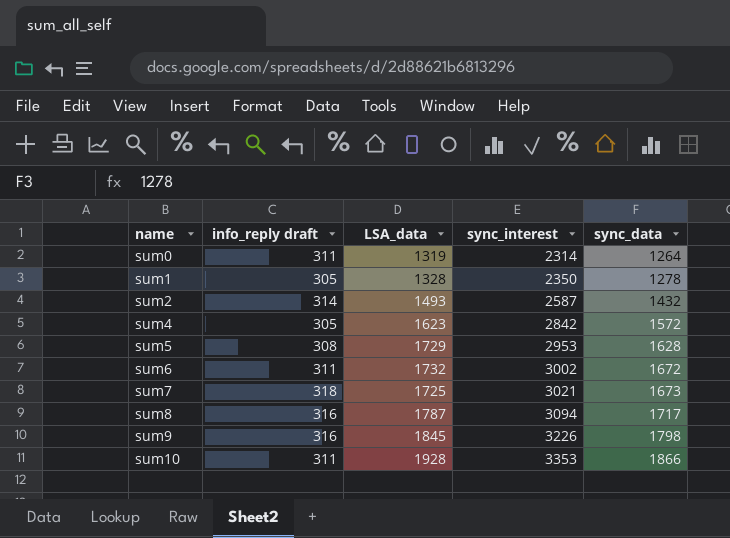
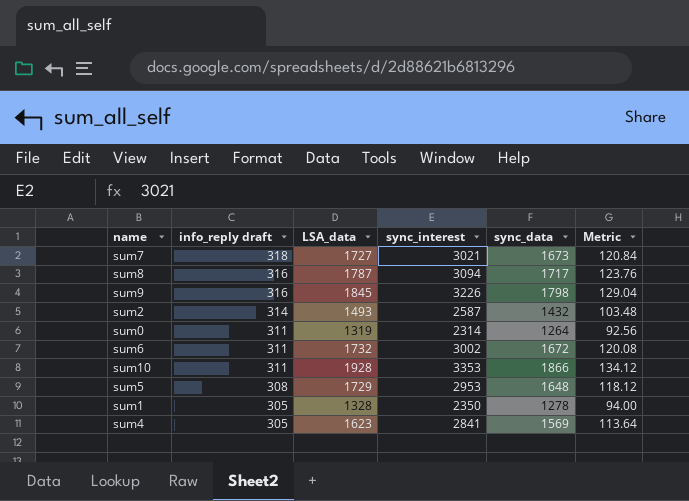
row order: name ascending -> info_reply draft descending
column Metric | formula: none -> [sync_interest] * 0.04
sum7 | LSA_data: 1725 -> 1727
sum5 | sync_data: 1628 -> 1648
sum4 | sync_interest: 2842 -> 2841
sum4 | sync_data: 1572 -> 1569

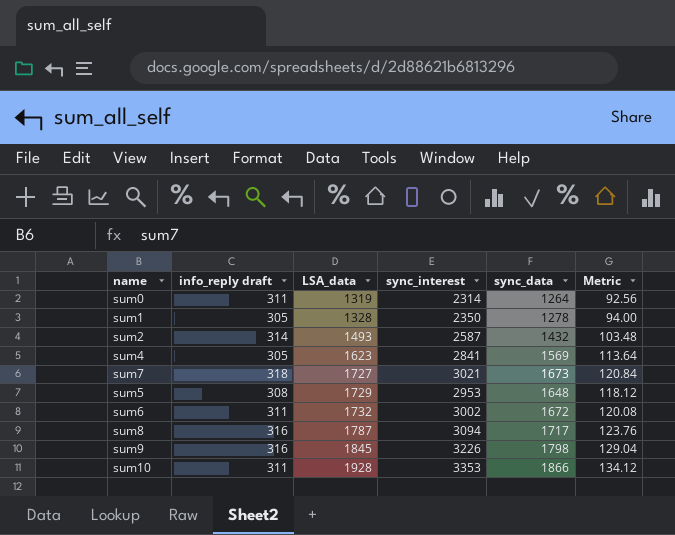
row order: info_reply draft descending -> LSA_data ascending

